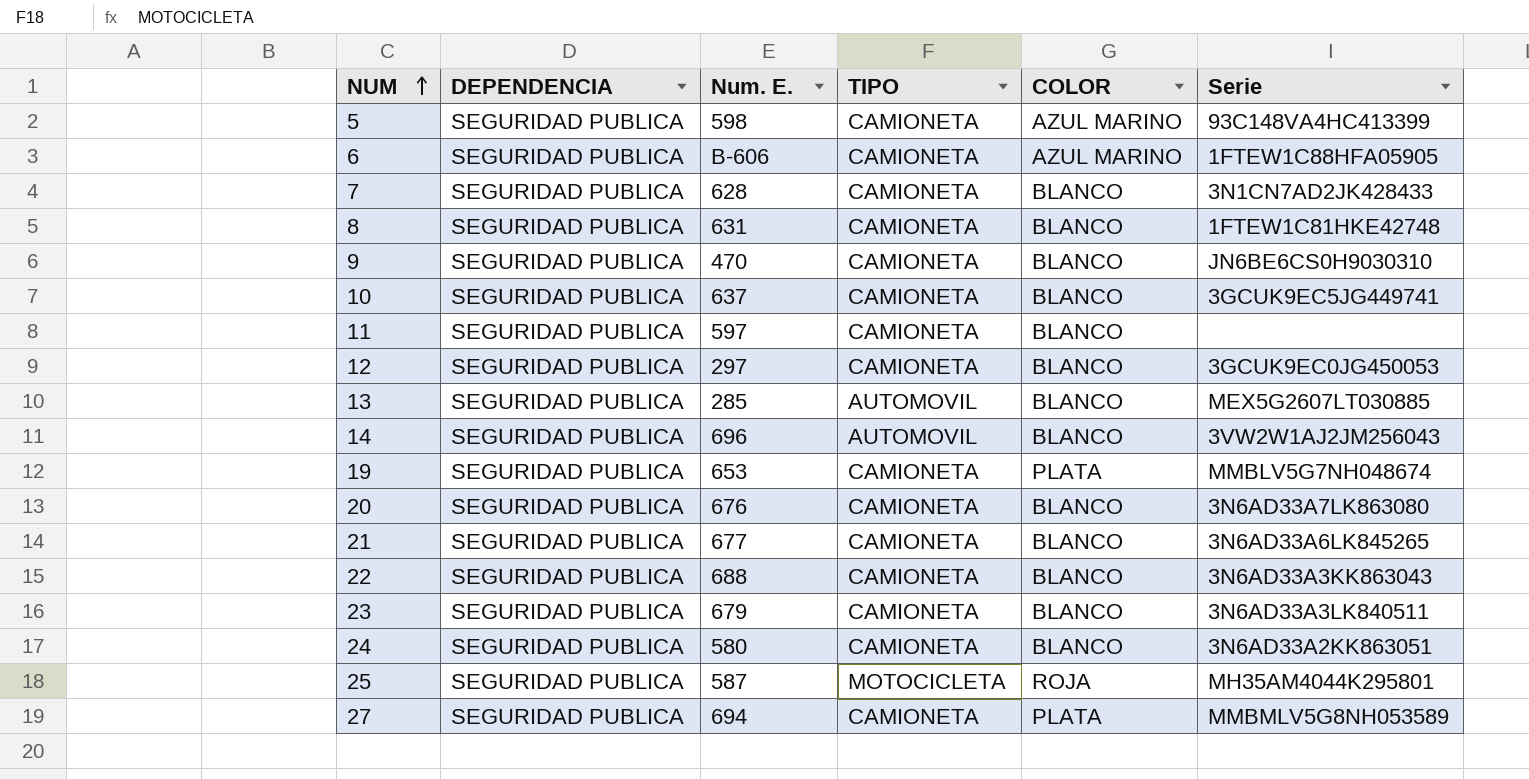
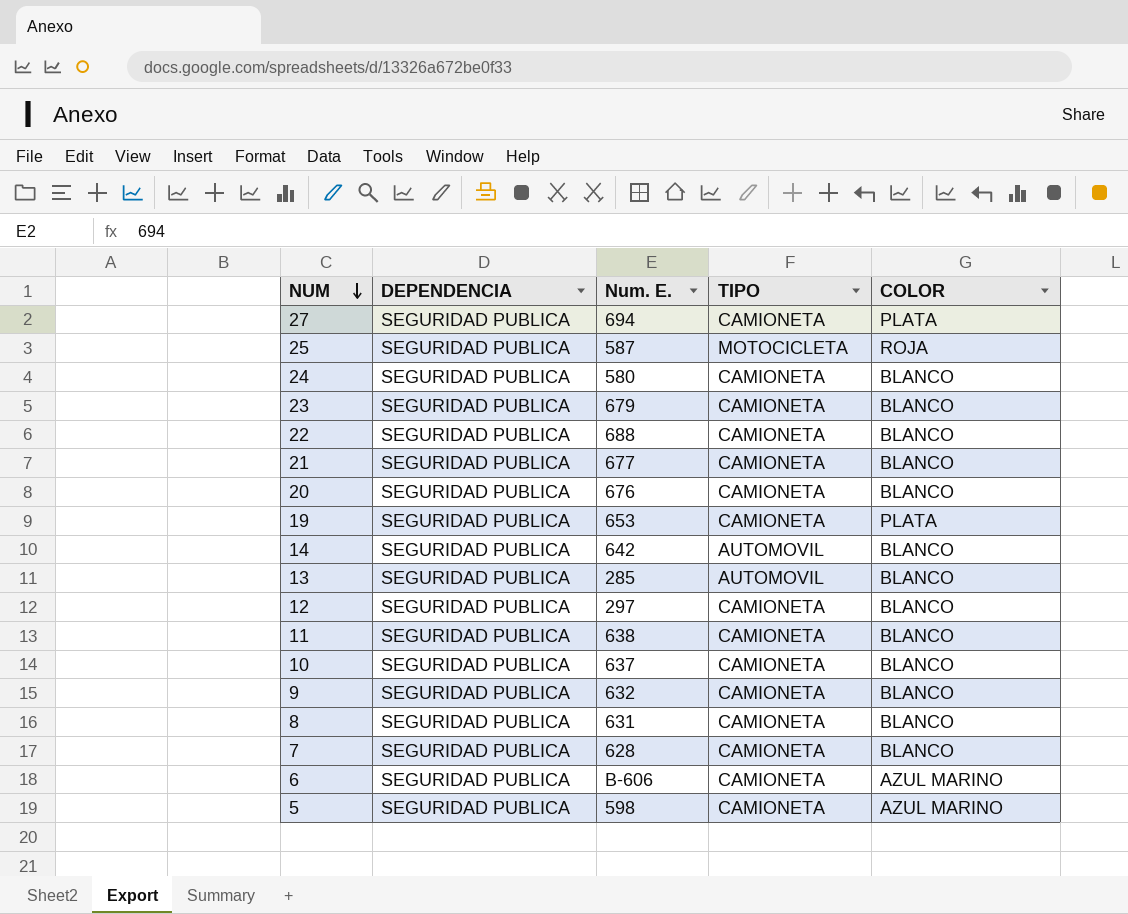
row order: NUM ascending -> NUM descending
column Serie | position: 6 -> none
14 | Num. E.: 696 -> 642
11 | Num. E.: 597 -> 638
9 | Num. E.: 470 -> 632

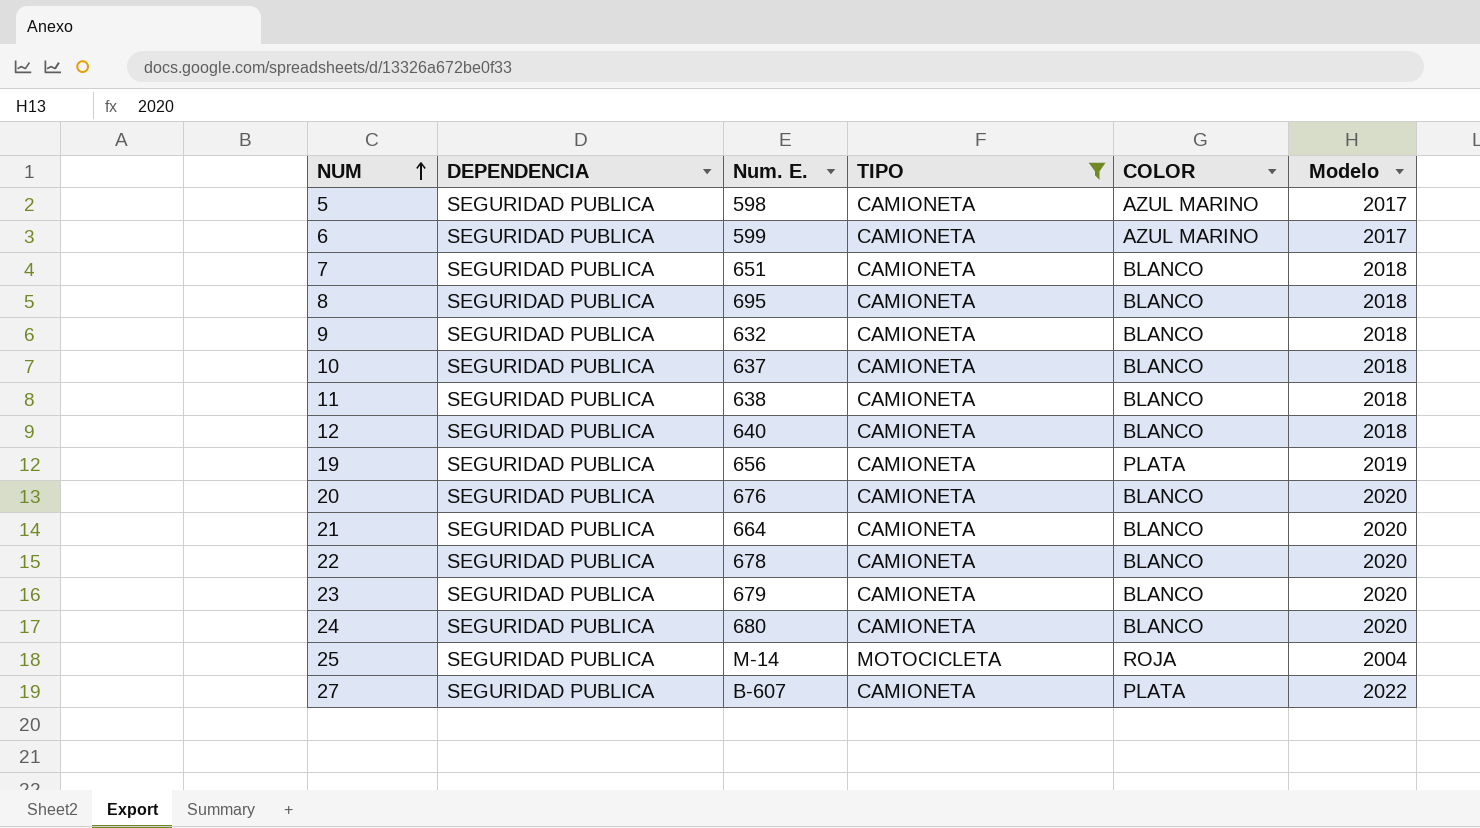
filter: none -> TIPO != AUTOMOVIL
row order: NUM descending -> NUM ascending
column Modelo | position: none -> 6
6 | Num. E.: B-606 -> 599
7 | Num. E.: 628 -> 651
8 | Num. E.: 631 -> 695
12 | Num. E.: 297 -> 640
19 | Num. E.: 653 -> 656
21 | Num. E.: 677 -> 664
22 | Num. E.: 688 -> 678
24 | Num. E.: 580 -> 680
25 | Num. E.: 587 -> M-14
27 | Num. E.: 694 -> B-607

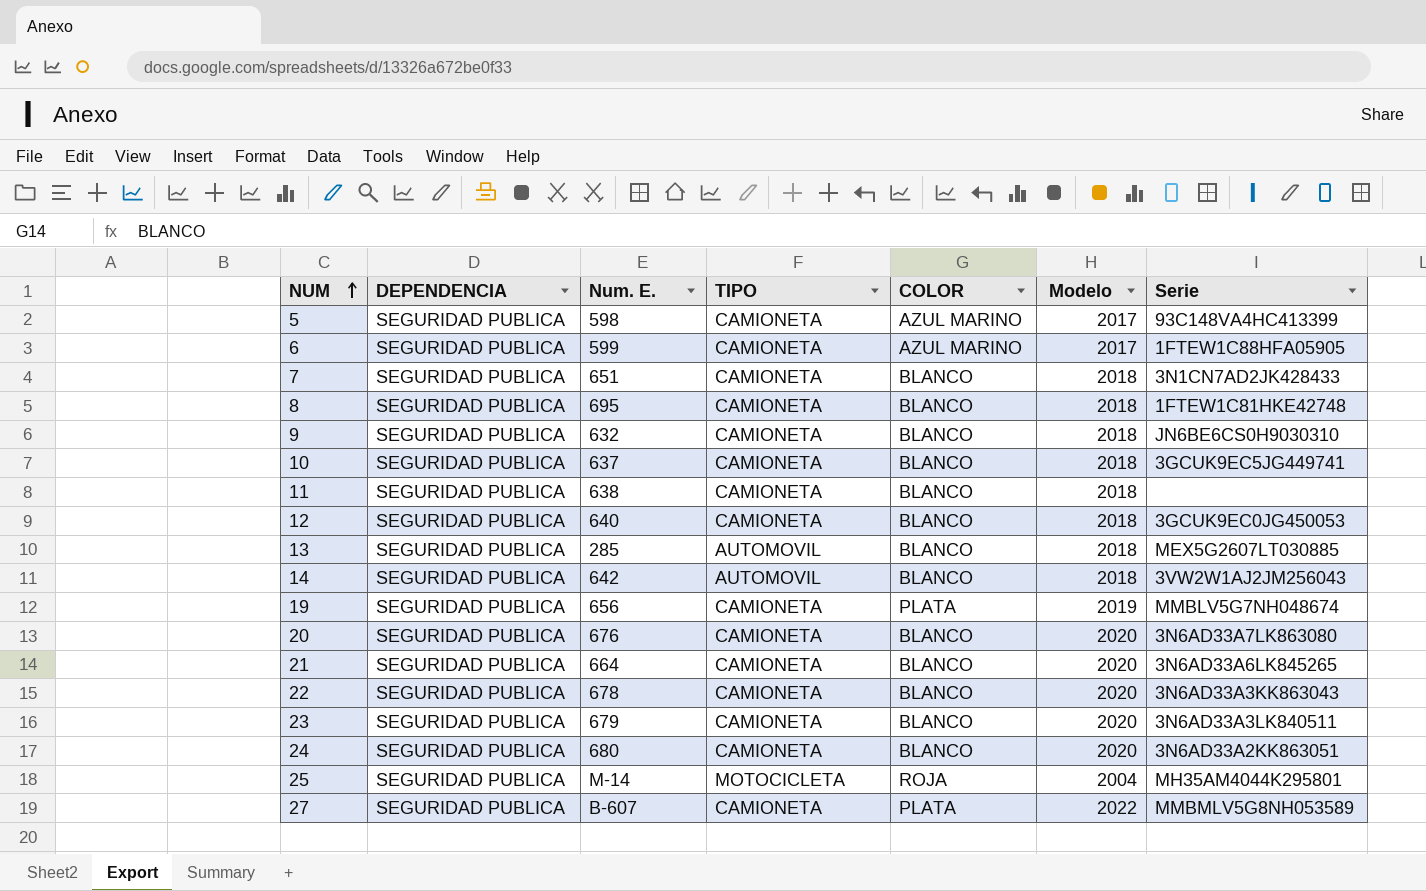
filter: TIPO != AUTOMOVIL -> none
column Serie | position: none -> 7

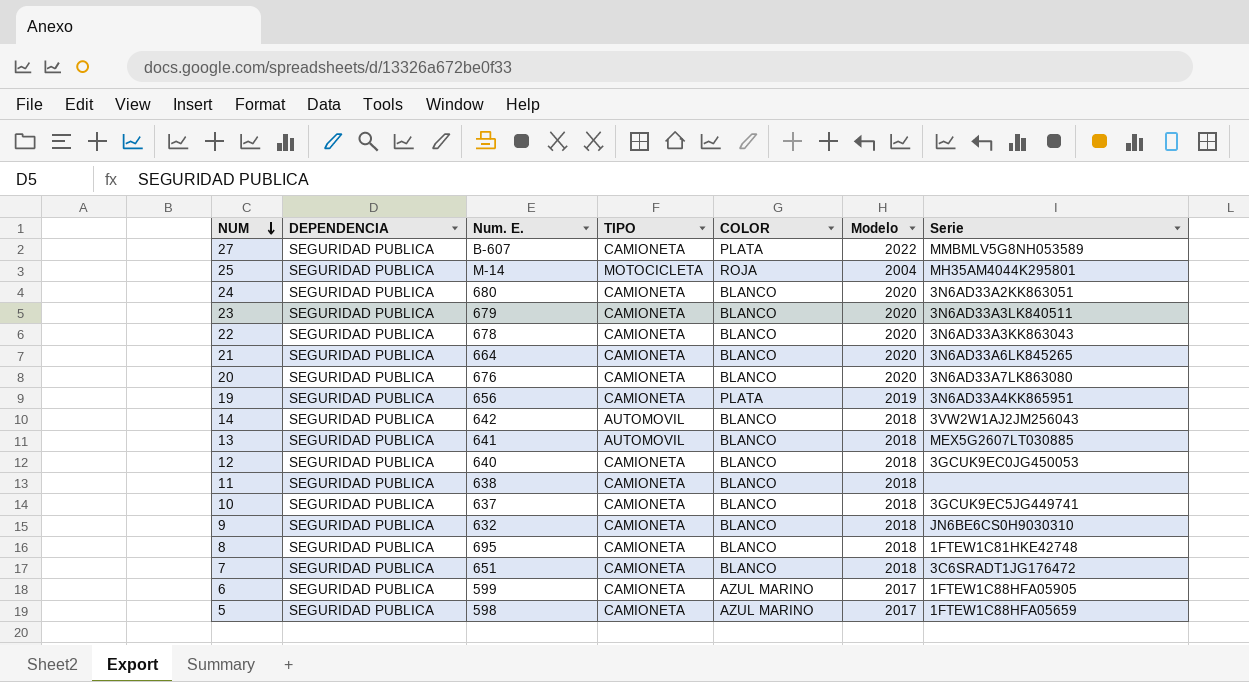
row order: NUM ascending -> NUM descending
19 | Serie: MMBLV5G7NH048674 -> 3N6AD33A4KK865951
13 | Num. E.: 285 -> 641
7 | Serie: 3N1CN7AD2JK428433 -> 3C6SRADT1JG176472
5 | Serie: 93C148VA4HC413399 -> 1FTEW1C88HFA05659

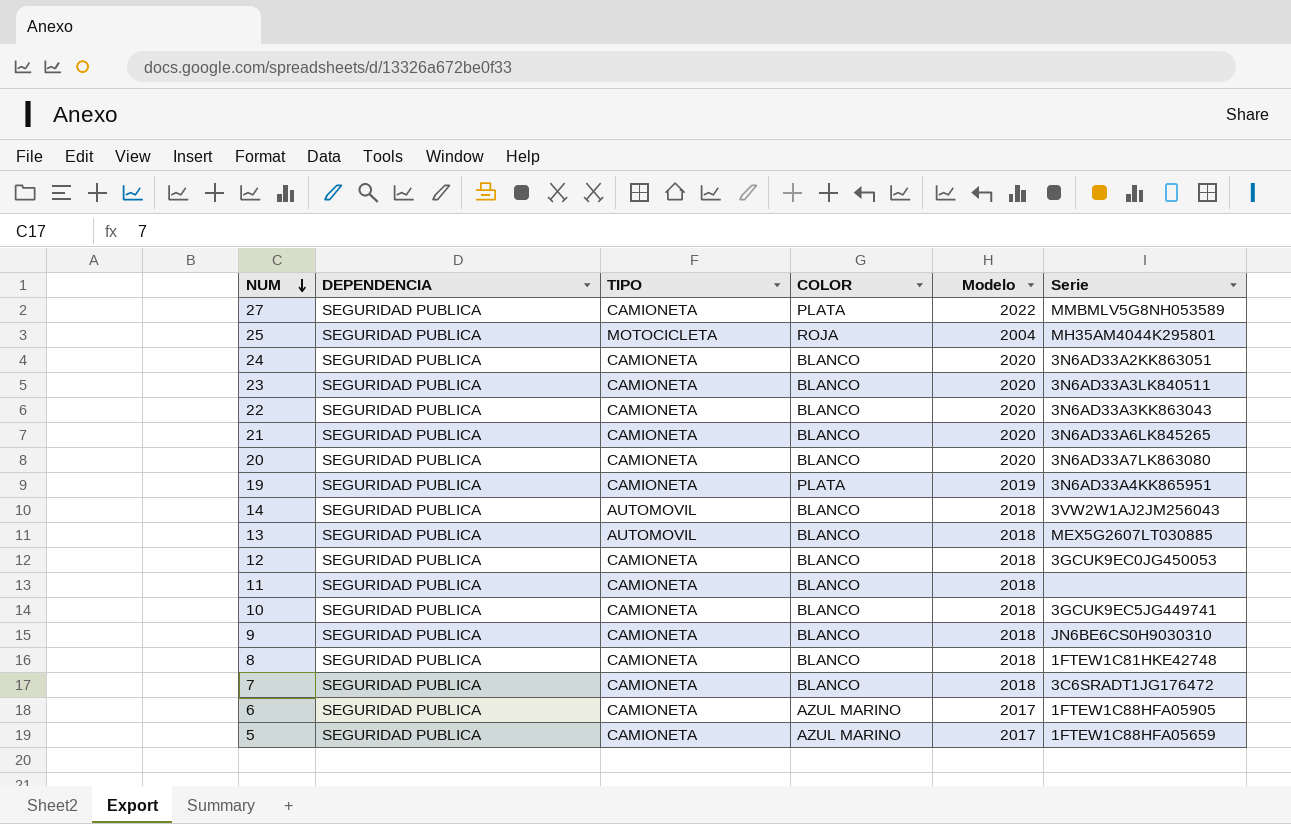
column Num. E. | position: 3 -> none

